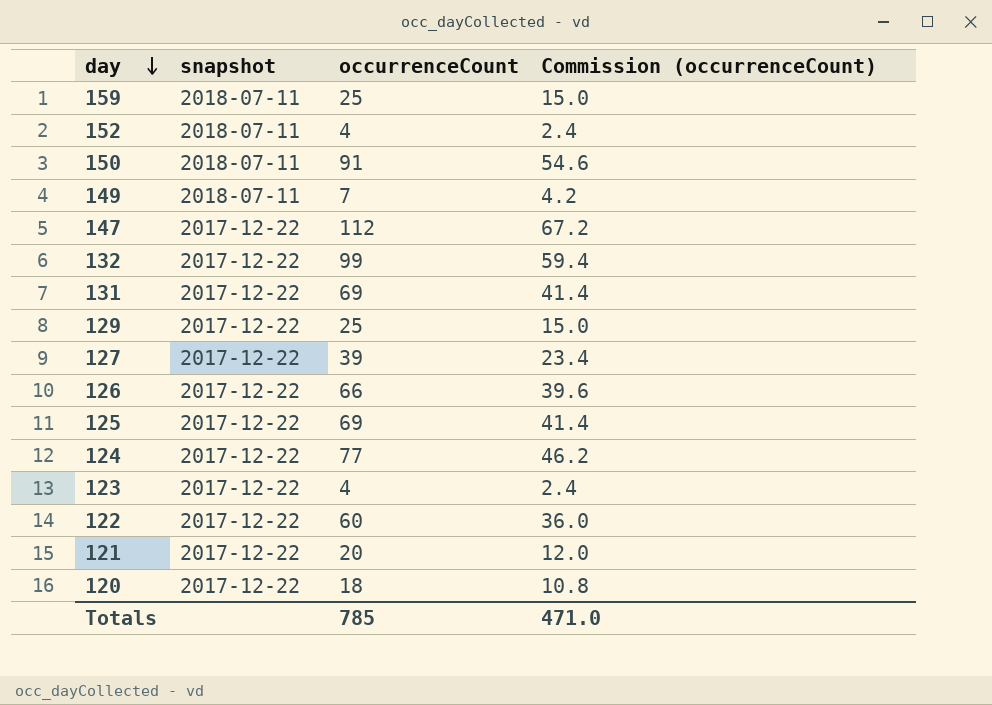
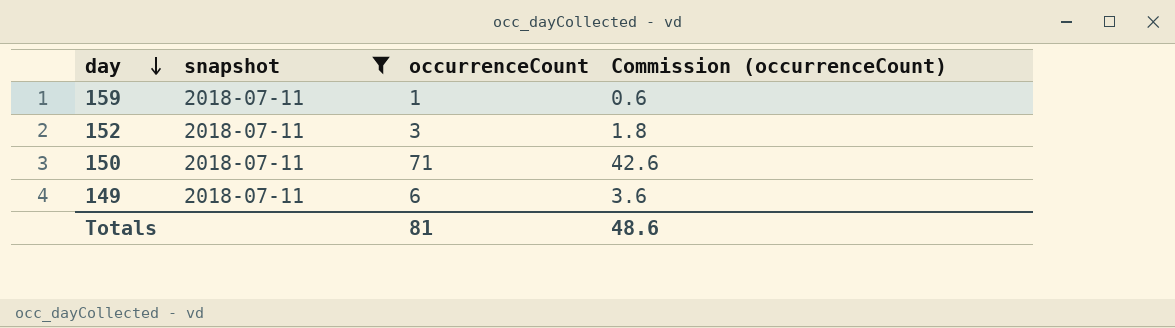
filter: none -> snapshot = 2018-07-11
159 | occurrenceCount: 25 -> 1
159 | Commission (occurrenceCount): 15.0 -> 0.6
152 | occurrenceCount: 4 -> 3
152 | Commission (occurrenceCount): 2.4 -> 1.8
150 | occurrenceCount: 91 -> 71
150 | Commission (occurrenceCount): 54.6 -> 42.6
149 | occurrenceCount: 7 -> 6
149 | Commission (occurrenceCount): 4.2 -> 3.6
Totals | occurrenceCount: 785 -> 81
Totals | Commission (occurrenceCount): 471.0 -> 48.6

